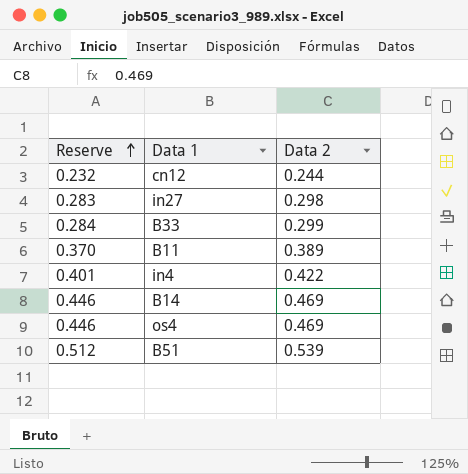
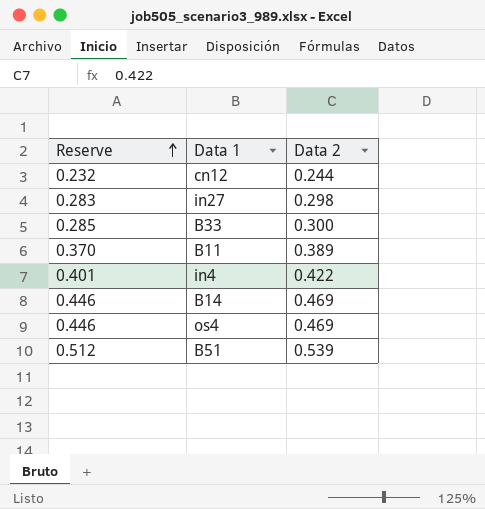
B33 | Reserve: 0.284 -> 0.285
B33 | Data 2: 0.299 -> 0.300

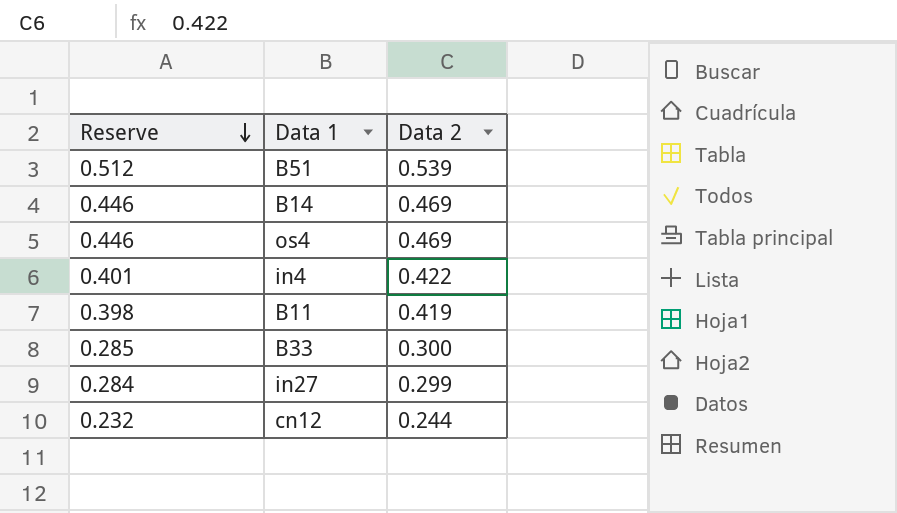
row order: Reserve ascending -> Reserve descending
B11 | Reserve: 0.370 -> 0.398
B11 | Data 2: 0.389 -> 0.419
in27 | Reserve: 0.283 -> 0.284
in27 | Data 2: 0.298 -> 0.299

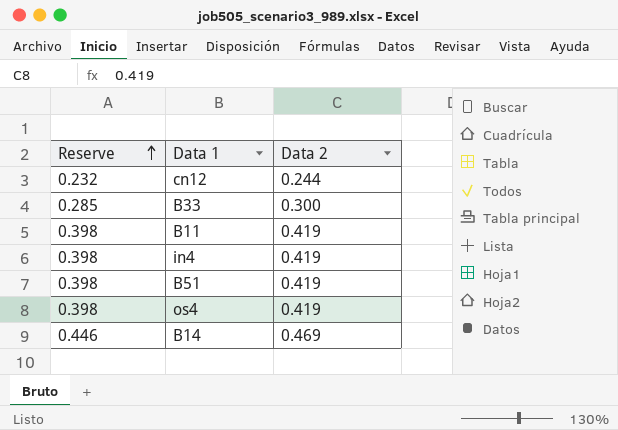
row order: Reserve descending -> Reserve ascending
row in27: 0.284 | 0.299 -> none
in4 | Reserve: 0.401 -> 0.398
in4 | Data 2: 0.422 -> 0.419
B51 | Reserve: 0.512 -> 0.398
B51 | Data 2: 0.539 -> 0.419
os4 | Reserve: 0.446 -> 0.398
os4 | Data 2: 0.469 -> 0.419

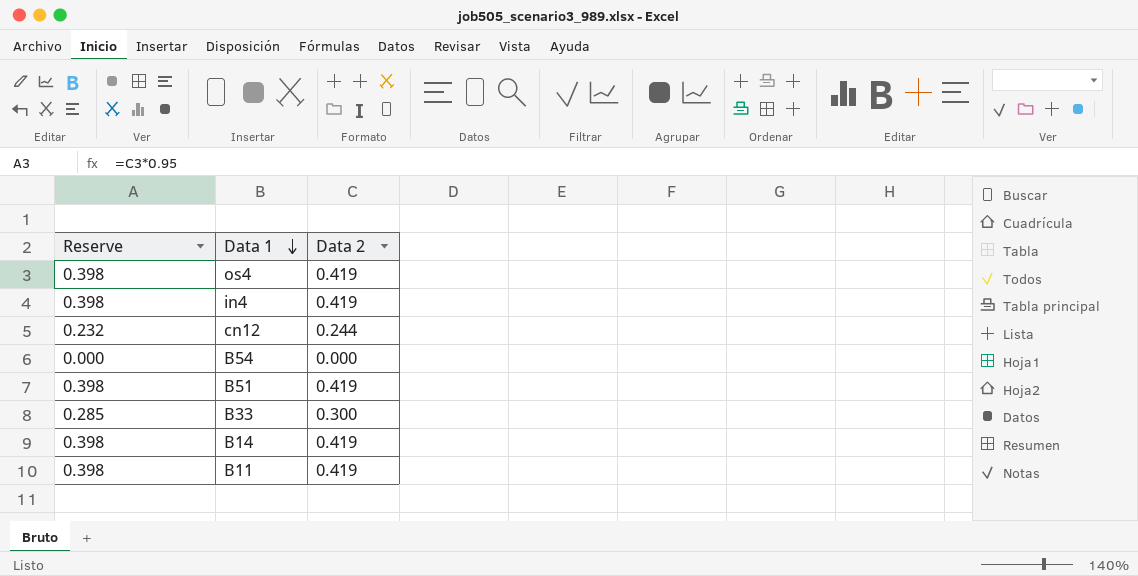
row order: Reserve ascending -> Data 1 descending
row B54: none -> 0.000 | 0.000
B14 | Reserve: 0.446 -> 0.398
B14 | Data 2: 0.469 -> 0.419

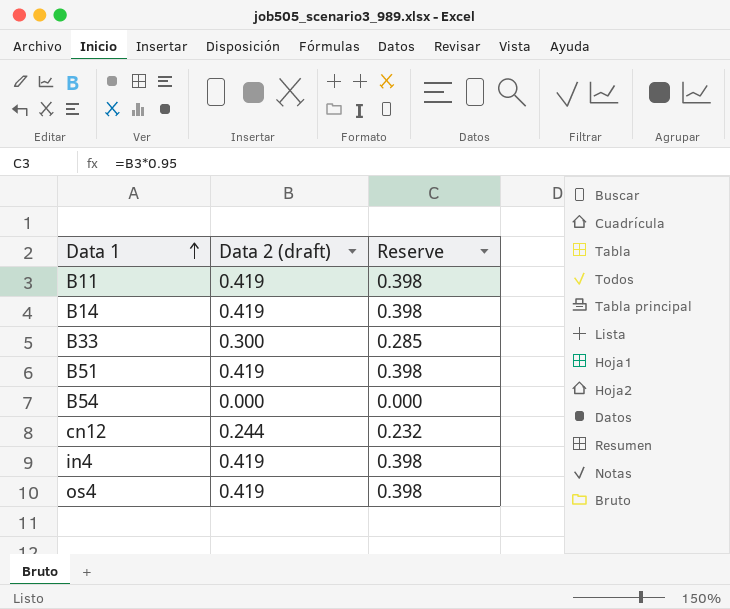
row order: Data 1 descending -> Data 1 ascending
column name: Data 2 -> Data 2 (draft)
column Reserve | position: 1 -> 3

